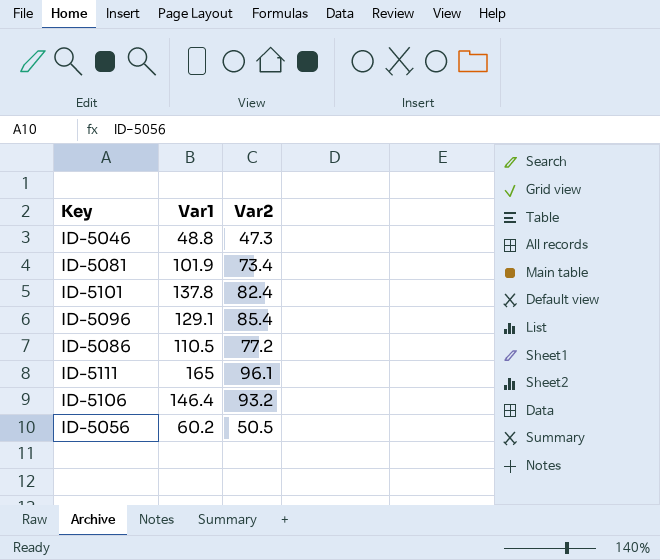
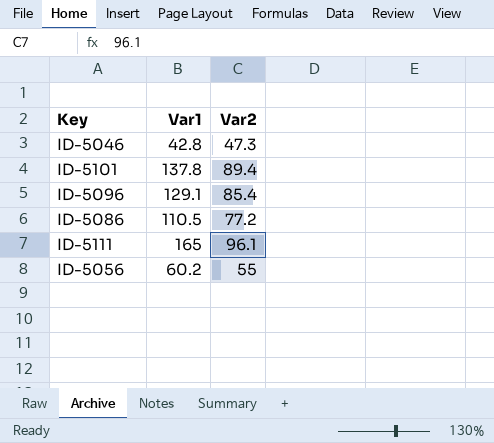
row ID-5081: 101.9 | 73.4 -> none
row ID-5106: 146.4 | 93.2 -> none
ID-5046 | Var1: 48.8 -> 42.8
ID-5101 | Var2: 82.4 -> 89.4
ID-5056 | Var2: 50.5 -> 55

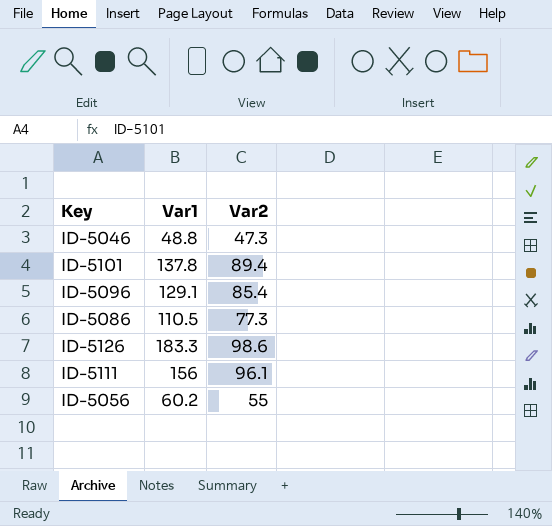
ID-5046 | Var1: 42.8 -> 48.8
ID-5086 | Var2: 77.2 -> 77.3
row ID-5126: none -> 183.3 | 98.6
ID-5111 | Var1: 165 -> 156

